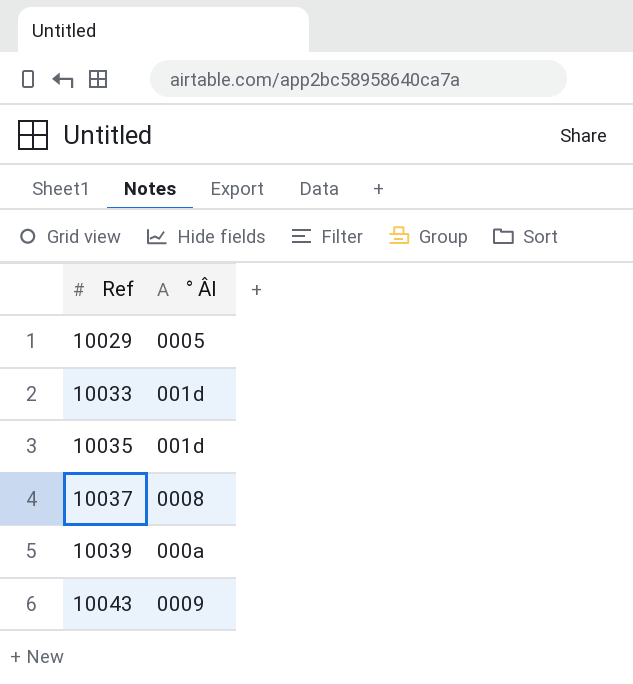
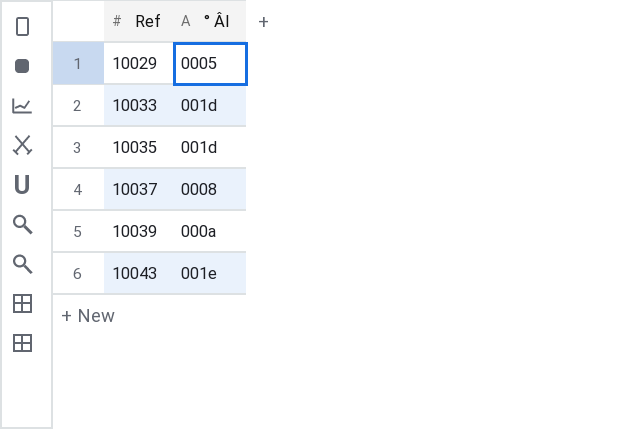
10043 | ° ÂI: 0009 -> 001e

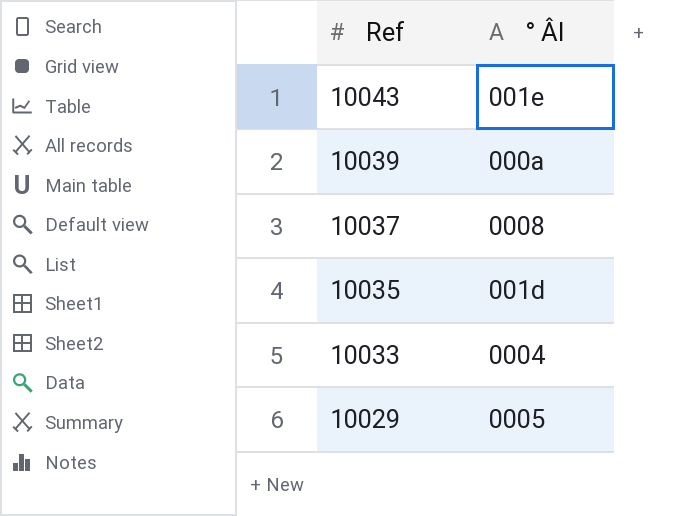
row order: Ref ascending -> Ref descending
10033 | ° ÂI: 001d -> 0004

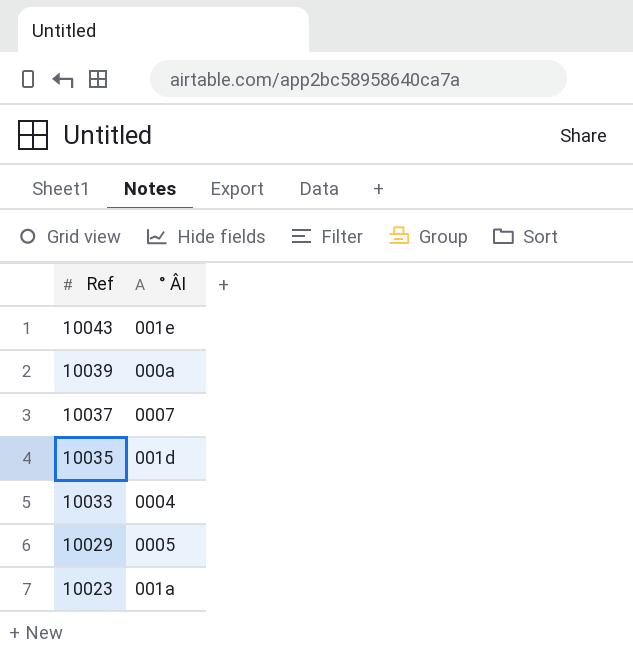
10037 | ° ÂI: 0008 -> 0007
row 10023: none -> 001a

